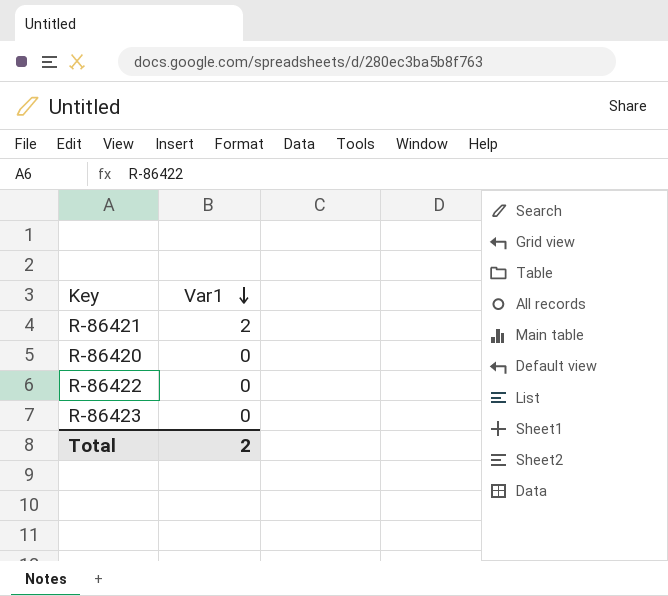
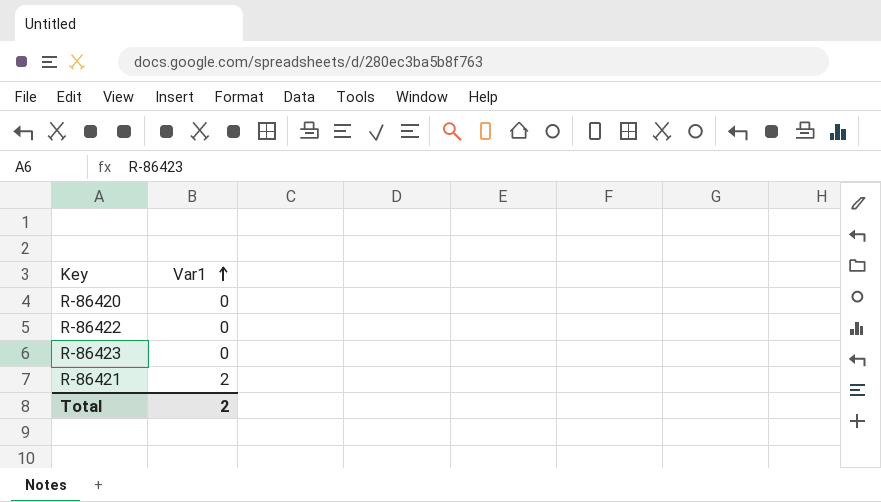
row order: Var1 descending -> Var1 ascending

